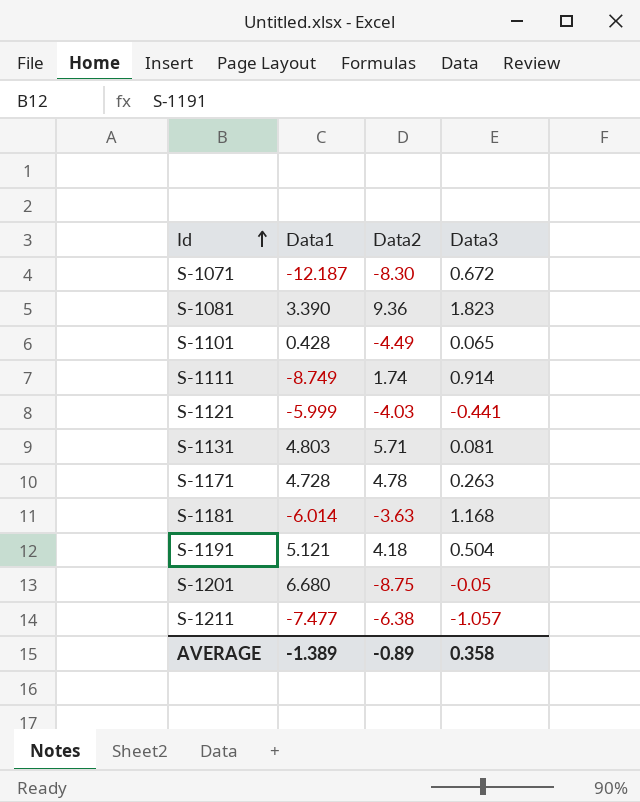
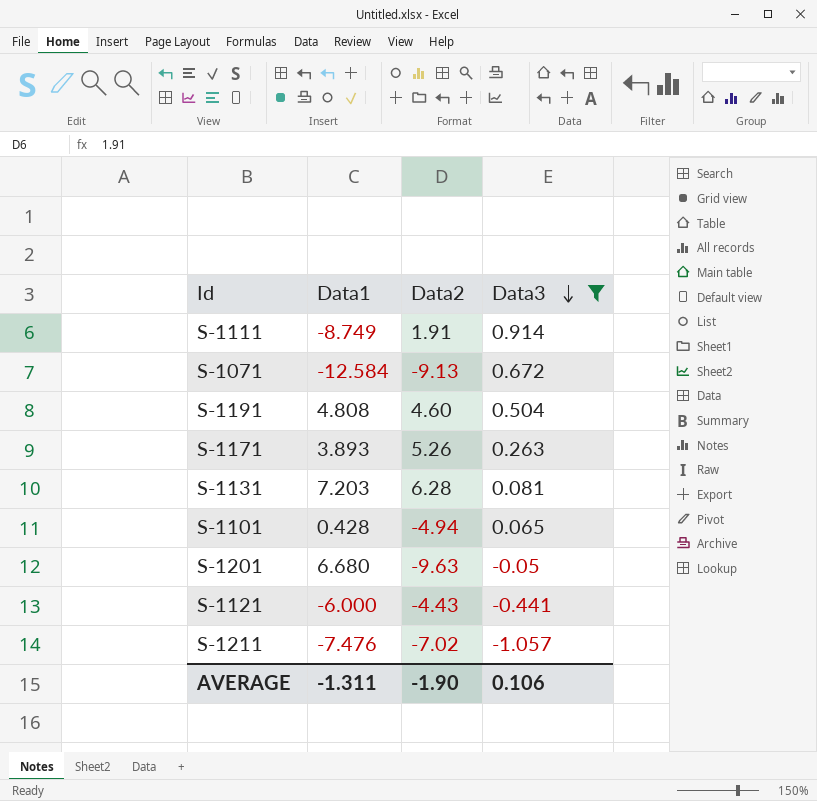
filter: none -> Data3 <= 0.914
row order: Id ascending -> Data3 descending
S-1111 | Data2: 1.74 -> 1.91
S-1071 | Data1: -12.187 -> -12.584
S-1071 | Data2: -8.30 -> -9.13
S-1191 | Data1: 5.121 -> 4.808
S-1191 | Data2: 4.18 -> 4.60
S-1171 | Data1: 4.728 -> 3.893
S-1171 | Data2: 4.78 -> 5.26
S-1131 | Data1: 4.803 -> 7.203
S-1131 | Data2: 5.71 -> 6.28
S-1101 | Data2: -4.49 -> -4.94
S-1201 | Data2: -8.75 -> -9.63
S-1121 | Data1: -5.999 -> -6.000
S-1121 | Data2: -4.03 -> -4.43
S-1211 | Data1: -7.477 -> -7.476
S-1211 | Data2: -6.38 -> -7.02
AVERAGE | Data1: -1.389 -> -1.311
AVERAGE | Data2: -0.89 -> -1.90
AVERAGE | Data3: 0.358 -> 0.106

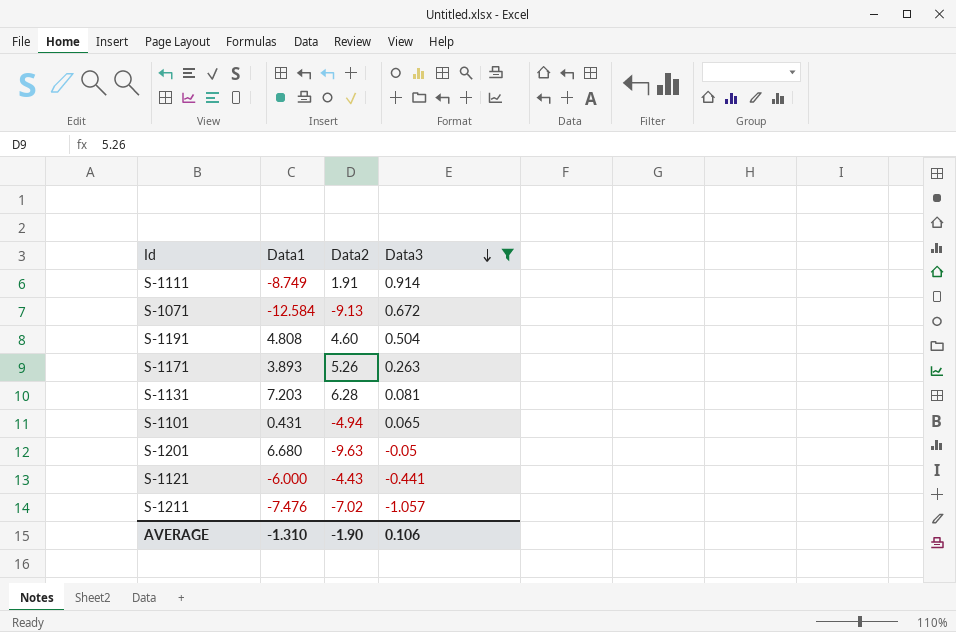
S-1101 | Data1: 0.428 -> 0.431
AVERAGE | Data1: -1.311 -> -1.310

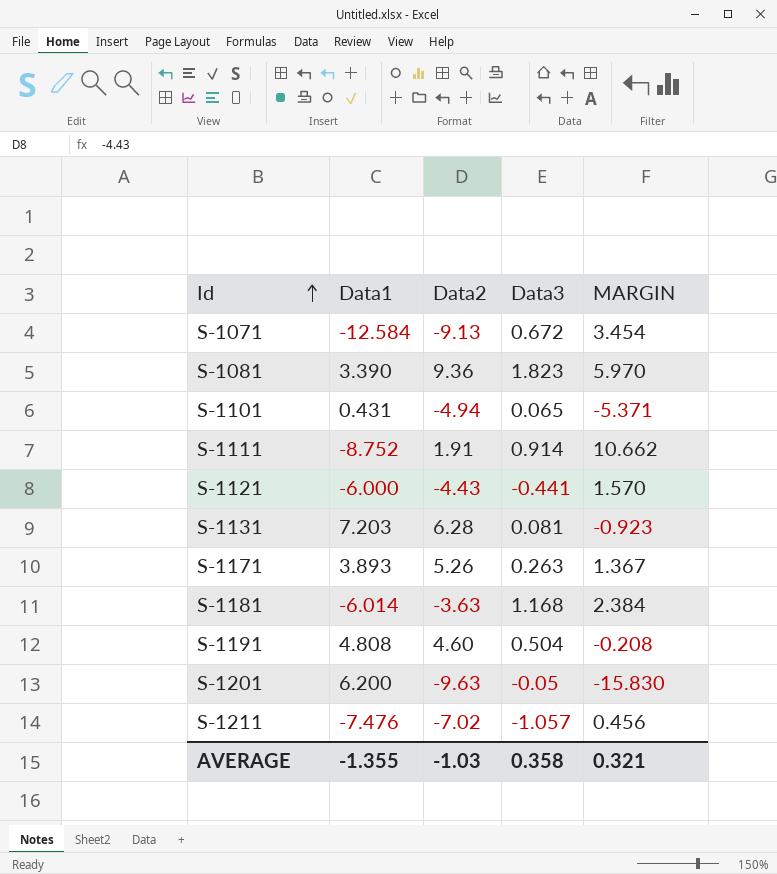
filter: Data3 <= 0.914 -> none
row order: Data3 descending -> Id ascending
column MARGIN | formula: none -> [Data2] - [Data1]
S-1111 | Data1: -8.749 -> -8.752
S-1201 | Data1: 6.680 -> 6.200
AVERAGE | Data1: -1.310 -> -1.355
AVERAGE | Data2: -1.90 -> -1.03
AVERAGE | Data3: 0.106 -> 0.358

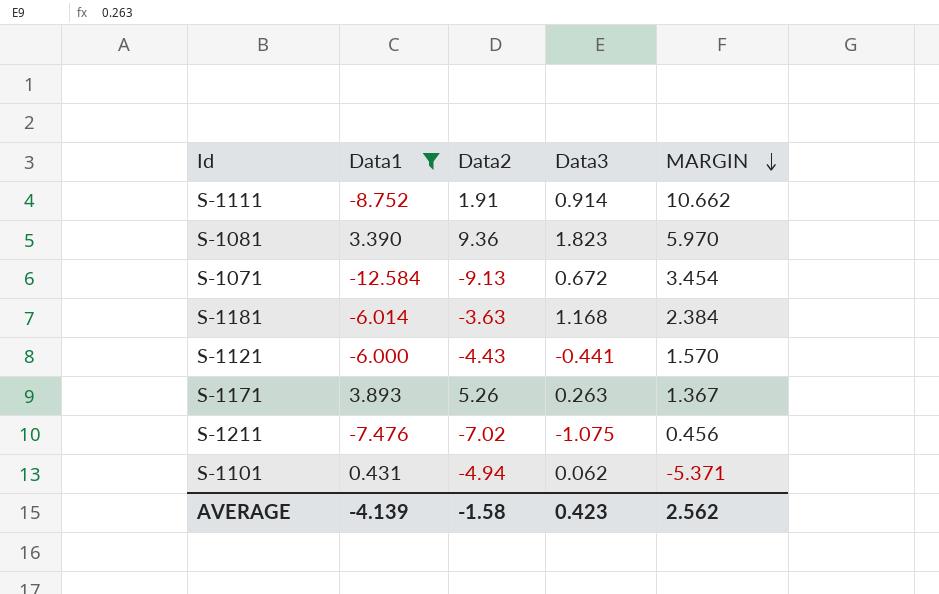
filter: none -> Data1 <= 3.893
row order: Id ascending -> MARGIN descending
S-1211 | Data3: -1.057 -> -1.075
S-1101 | Data3: 0.065 -> 0.062
AVERAGE | Data1: -1.355 -> -4.139
AVERAGE | Data2: -1.03 -> -1.58
AVERAGE | Data3: 0.358 -> 0.423
AVERAGE | MARGIN: 0.321 -> 2.562

